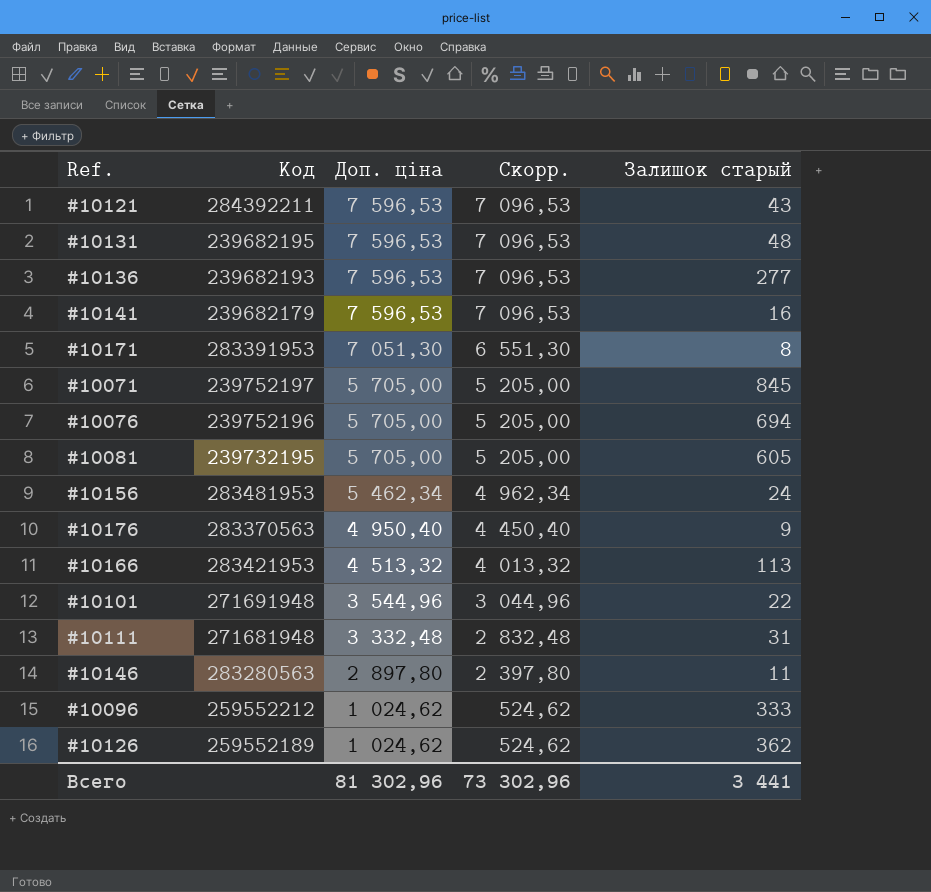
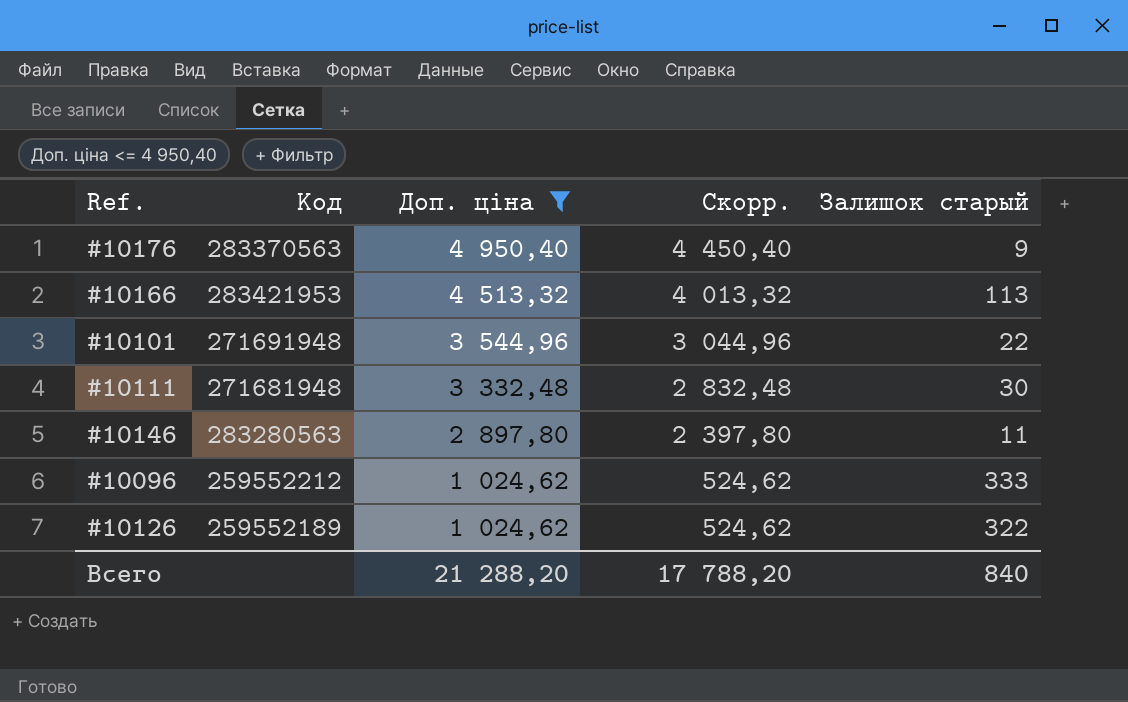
filter: none -> Доп. ціна <= 4 950,40
#10111 | Залишок старый: 31 -> 30
#10126 | Залишок старый: 362 -> 322
Всего | Доп. ціна: 81 302,96 -> 21 288,20
Всего | Скорр.: 73 302,96 -> 17 788,20
Всего | Залишок старый: 3 441 -> 840

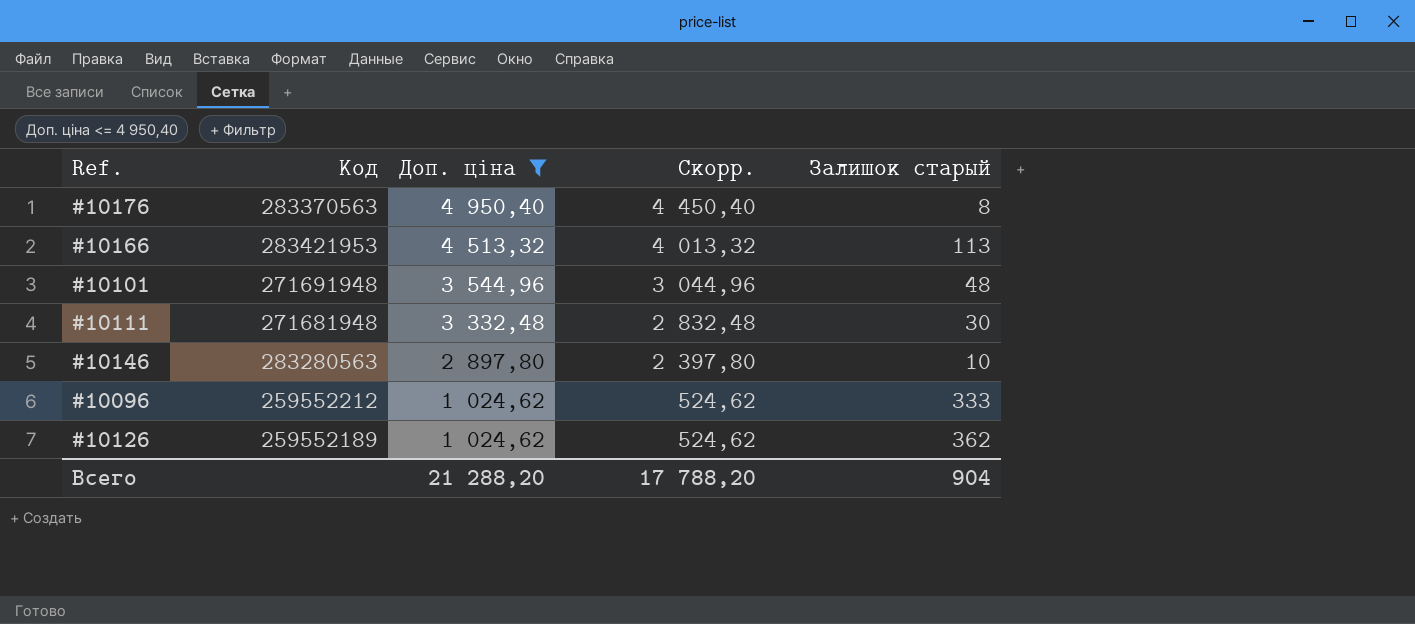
#10176 | Залишок старый: 9 -> 8
#10101 | Залишок старый: 22 -> 48
#10146 | Залишок старый: 11 -> 10
#10126 | Залишок старый: 322 -> 362
Всего | Залишок старый: 840 -> 904

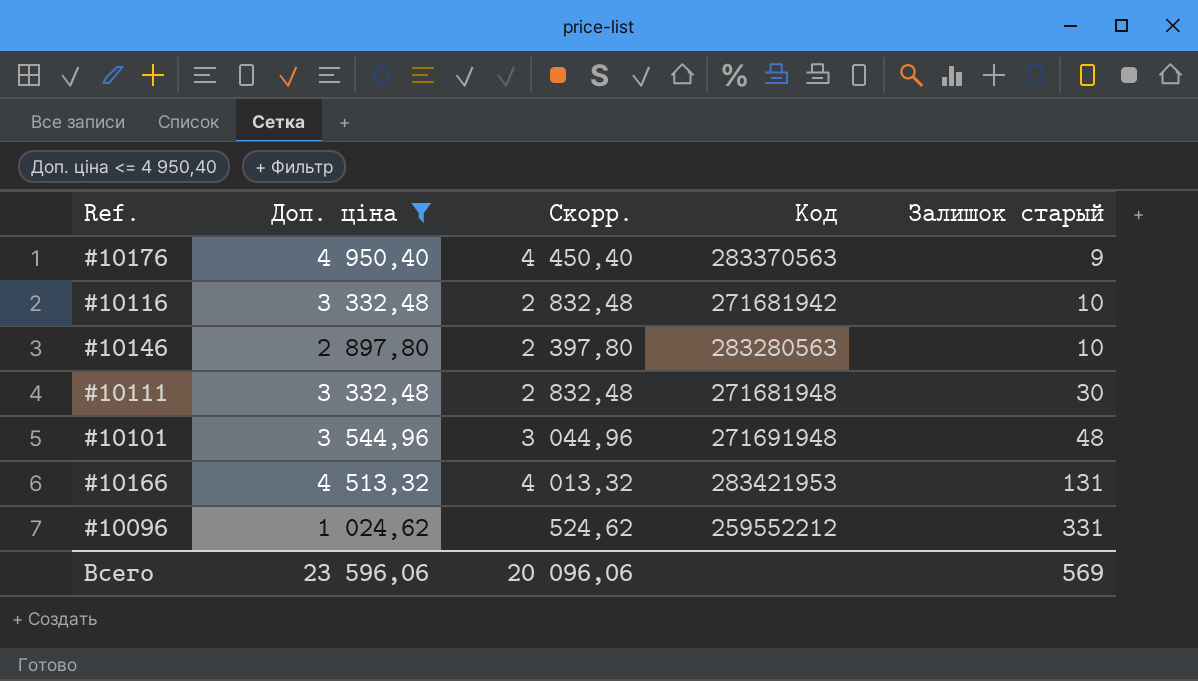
row order: Доп. ціна descending -> Залишок старый ascending
column Код | position: 2 -> 4
row #10126: 259552189 | 1 024,62 | 524,62 | 362 -> none
#10176 | Залишок старый: 8 -> 9
row #10116: none -> 3 332,48 | 2 832,48 | 271681942 | 10
#10166 | Залишок старый: 113 -> 131
#10096 | Залишок старый: 333 -> 331
Всего | Доп. ціна: 21 288,20 -> 23 596,06
Всего | Скорр.: 17 788,20 -> 20 096,06
Всего | Залишок старый: 904 -> 569

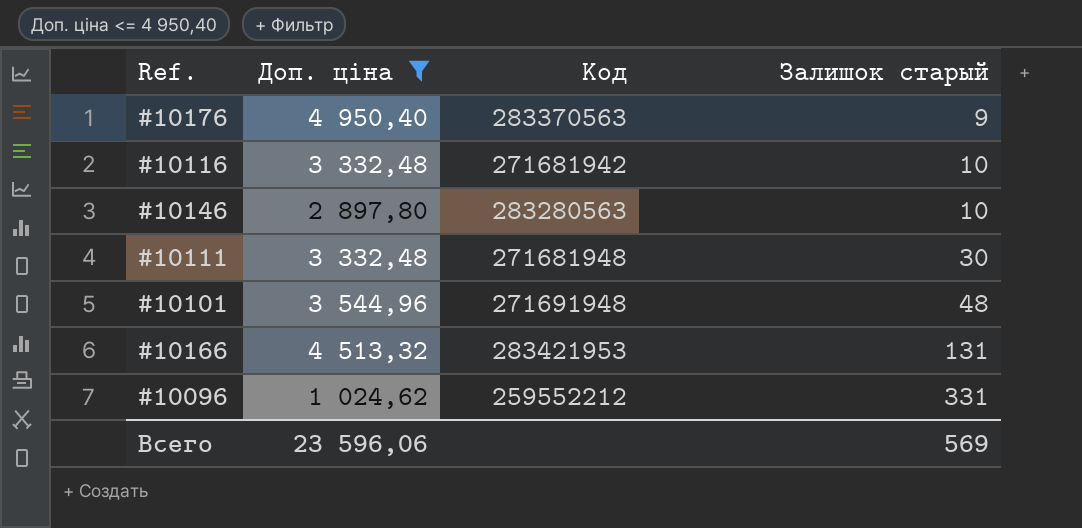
column Скорр. | formula: [Доп. ціна] - 500 -> none

